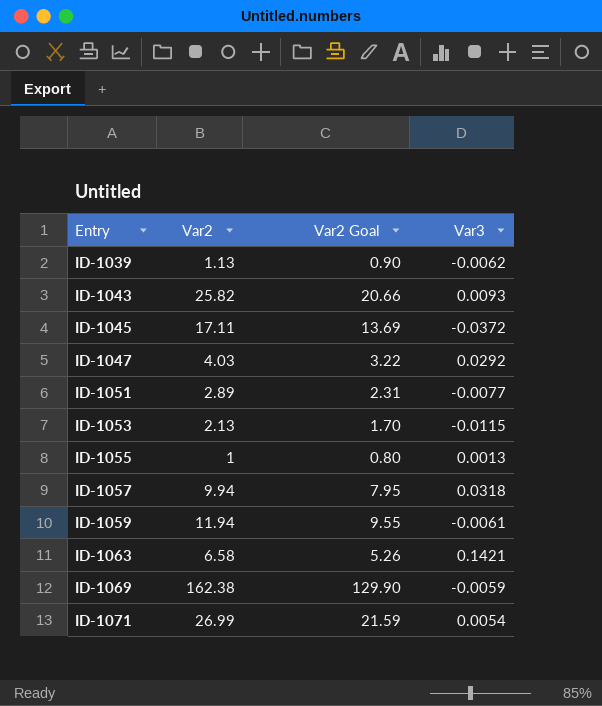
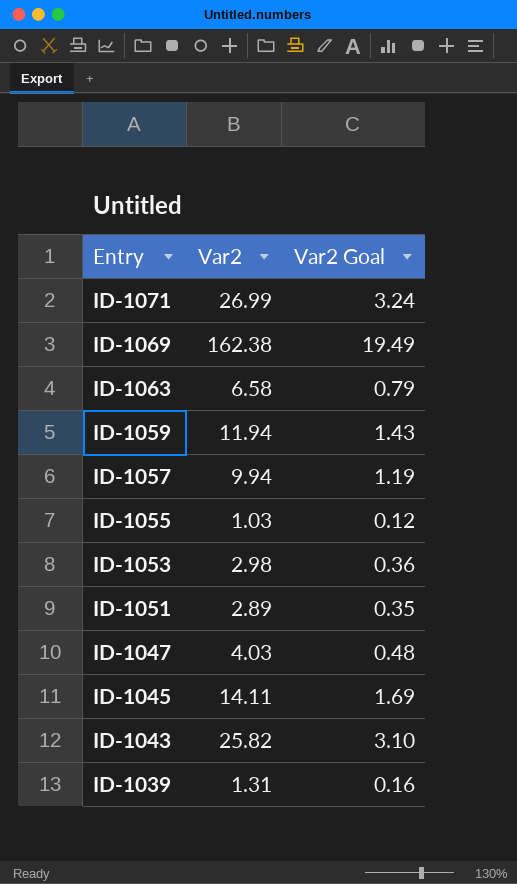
row order: Entry ascending -> Entry descending
column Var3 | position: 4 -> none
column Var2 Goal | formula: [Var2] * 0.8 -> [Var2] * 0.12
ID-1055 | Var2: 1 -> 1.03
ID-1053 | Var2: 2.13 -> 2.98
ID-1045 | Var2: 17.11 -> 14.11
ID-1039 | Var2: 1.13 -> 1.31

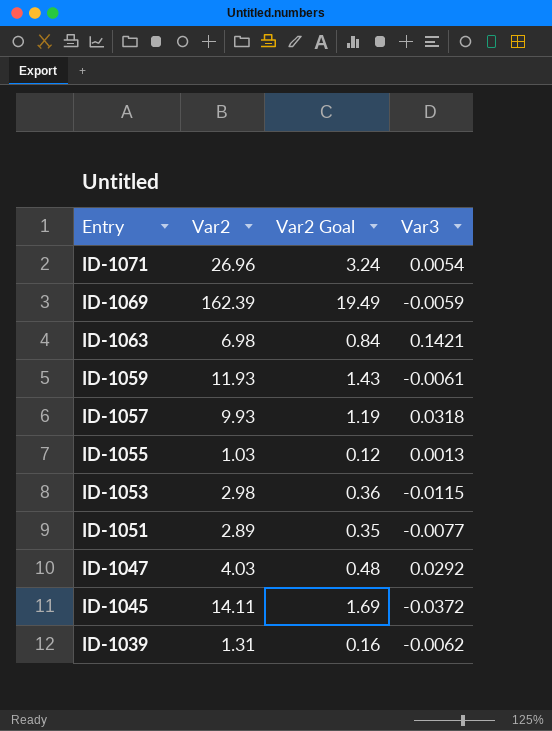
column Var3 | position: none -> 4
row ID-1043: 25.82 | 3.10 -> none
ID-1071 | Var2: 26.99 -> 26.96
ID-1069 | Var2: 162.38 -> 162.39
ID-1063 | Var2: 6.58 -> 6.98
ID-1063 | Var2 Goal: 0.79 -> 0.84
ID-1059 | Var2: 11.94 -> 11.93
ID-1057 | Var2: 9.94 -> 9.93

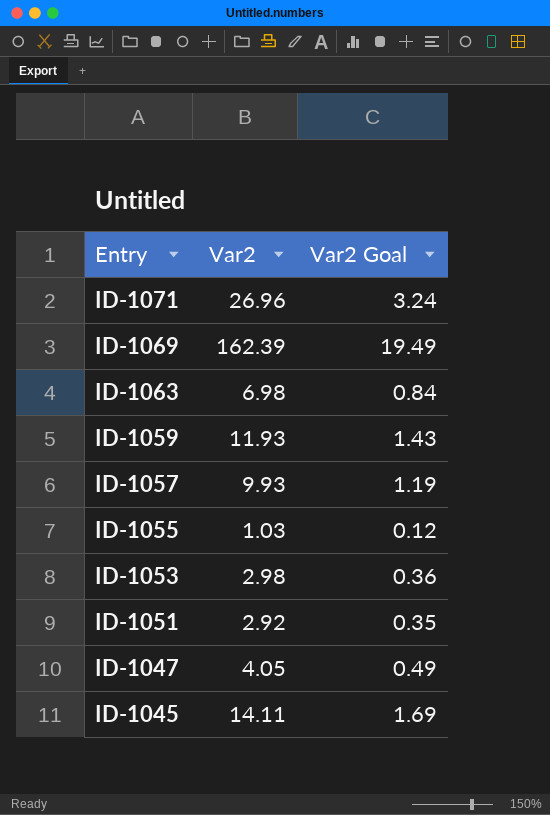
column Var3 | position: 4 -> none
row ID-1039: 1.31 | 0.16 | -0.0062 -> none
ID-1051 | Var2: 2.89 -> 2.92
ID-1047 | Var2: 4.03 -> 4.05
ID-1047 | Var2 Goal: 0.48 -> 0.49

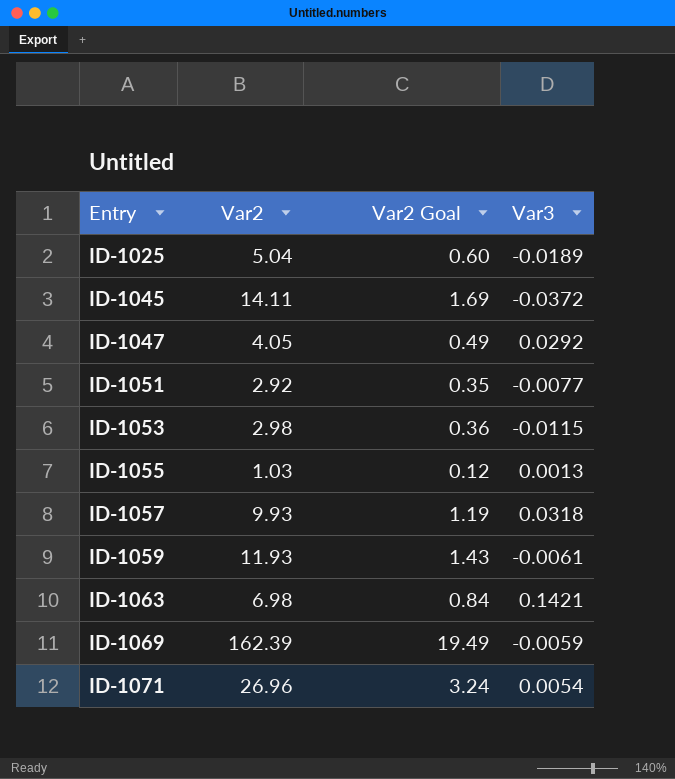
row order: Entry descending -> Entry ascending
column Var3 | position: none -> 4
row ID-1025: none -> 5.04 | 0.60 | -0.0189

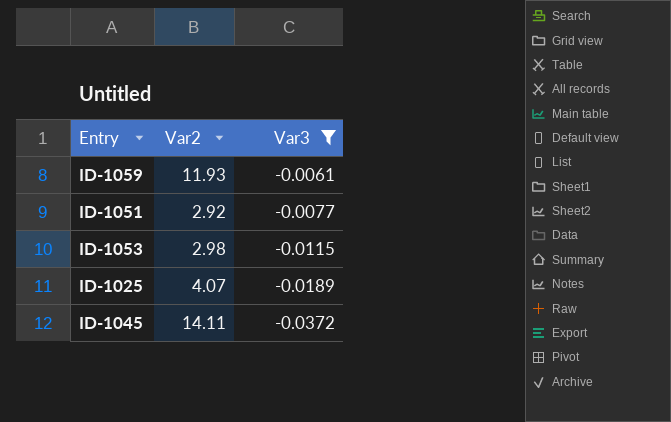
filter: none -> Var3 <= -0.0061
row order: Entry ascending -> Var3 descending
column Var2 Goal | formula: [Var2] * 0.12 -> none
ID-1025 | Var2: 5.04 -> 4.07

